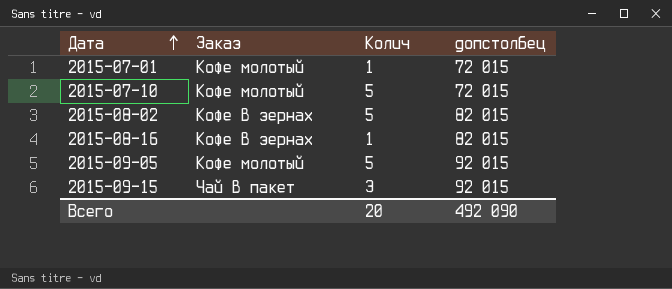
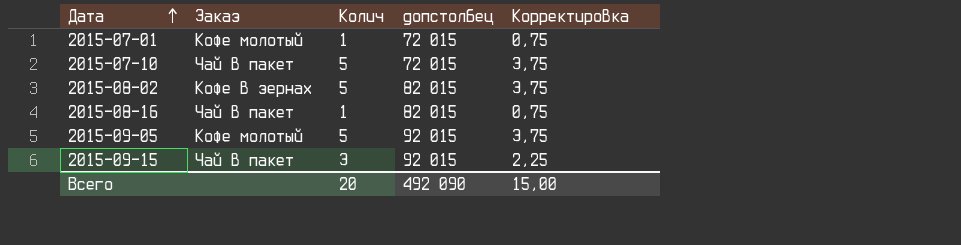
column Корректировка | formula: none -> [Колич] * 0,75
2015-07-10 | Заказ: Кофе молотый -> Чай в пакет
2015-08-16 | Заказ: Кофе в зернах -> Чай в пакет

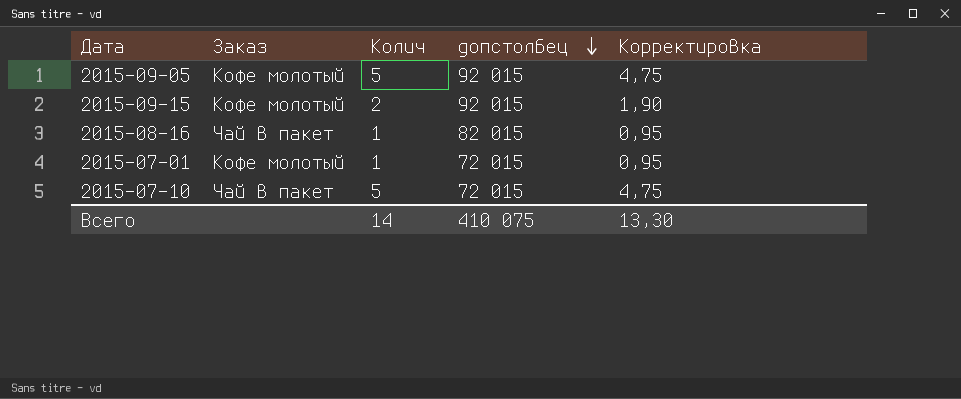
row order: Дата ascending -> допстолбец descending
column Корректировка | formula: [Колич] * 0,75 -> [Колич] * 0,95
row 2015-08-02: Кофе в зернах | 5 | 82 015 | 3,75 -> none
2015-09-15 | Заказ: Чай в пакет -> Кофе молотый
2015-09-15 | Колич: 3 -> 2
Всего | Колич: 20 -> 14
Всего | допстолбец: 492 090 -> 410 075
Всего | Корректировка: 15,00 -> 13,30

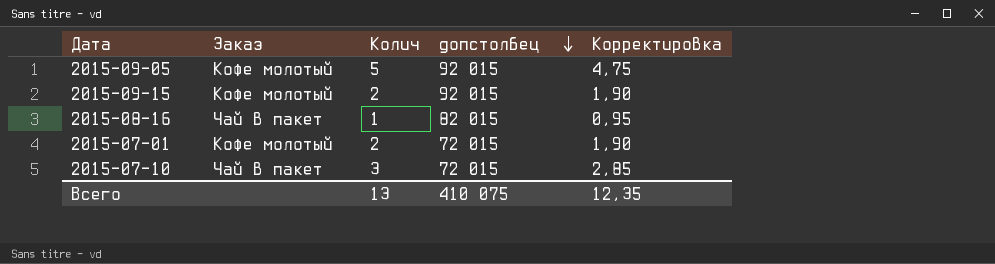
2015-07-01 | Колич: 1 -> 2
2015-07-01 | Корректировка: 0,95 -> 1,90
2015-07-10 | Колич: 5 -> 3
2015-07-10 | Корректировка: 4,75 -> 2,85
Всего | Колич: 14 -> 13
Всего | Корректировка: 13,30 -> 12,35

